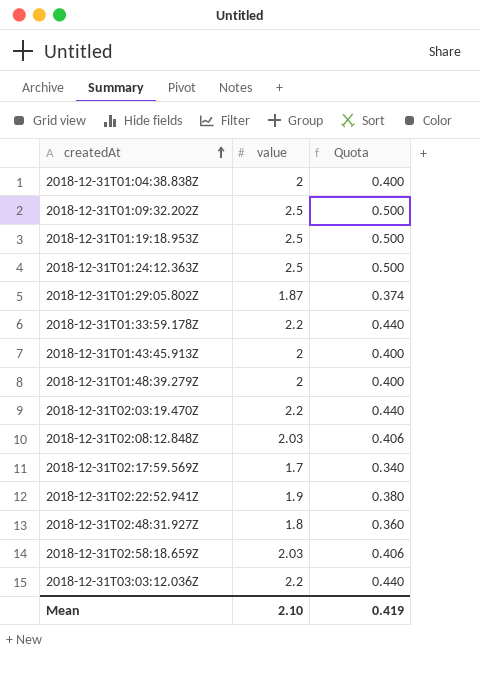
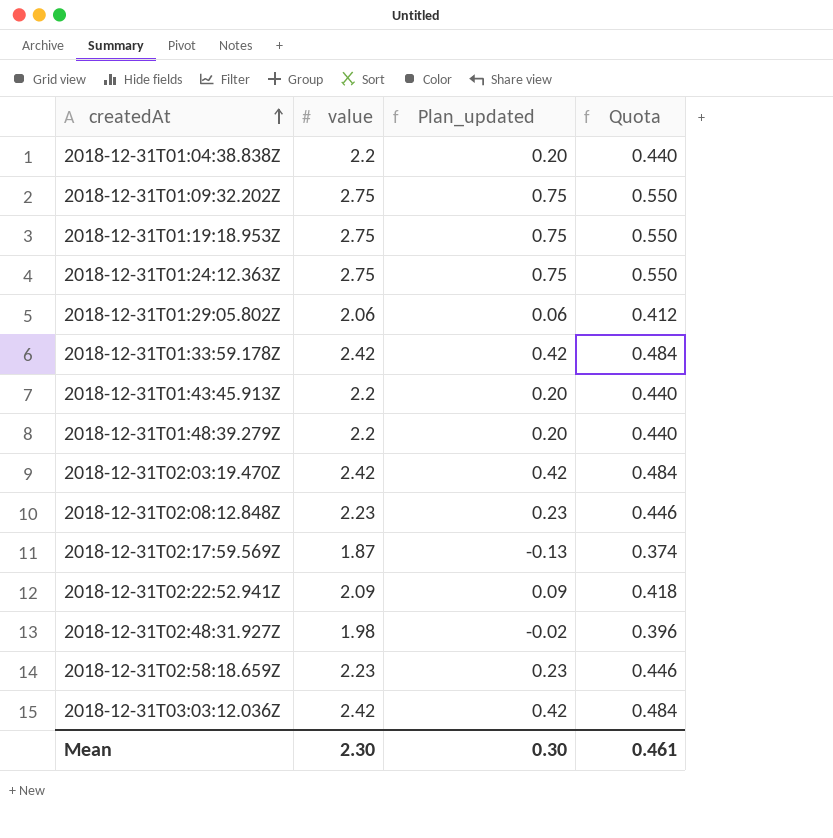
column Plan_updated | formula: none -> [value] - 2
2018-12-31T01:04:38.838Z | value: 2 -> 2.2
2018-12-31T01:04:38.838Z | Quota: 0.400 -> 0.440
2018-12-31T01:09:32.202Z | value: 2.5 -> 2.75
2018-12-31T01:09:32.202Z | Quota: 0.500 -> 0.550
2018-12-31T01:19:18.953Z | value: 2.5 -> 2.75
2018-12-31T01:19:18.953Z | Quota: 0.500 -> 0.550
2018-12-31T01:24:12.363Z | value: 2.5 -> 2.75
2018-12-31T01:24:12.363Z | Quota: 0.500 -> 0.550
2018-12-31T01:29:05.802Z | value: 1.87 -> 2.06
2018-12-31T01:29:05.802Z | Quota: 0.374 -> 0.412
2018-12-31T01:33:59.178Z | value: 2.2 -> 2.42
2018-12-31T01:33:59.178Z | Quota: 0.440 -> 0.484
2018-12-31T01:43:45.913Z | value: 2 -> 2.2
2018-12-31T01:43:45.913Z | Quota: 0.400 -> 0.440
2018-12-31T01:48:39.279Z | value: 2 -> 2.2
2018-12-31T01:48:39.279Z | Quota: 0.400 -> 0.440
2018-12-31T02:03:19.470Z | value: 2.2 -> 2.42
2018-12-31T02:03:19.470Z | Quota: 0.440 -> 0.484
2018-12-31T02:08:12.848Z | value: 2.03 -> 2.23
2018-12-31T02:08:12.848Z | Quota: 0.406 -> 0.446
2018-12-31T02:17:59.569Z | value: 1.7 -> 1.87
2018-12-31T02:17:59.569Z | Quota: 0.340 -> 0.374
2018-12-31T02:22:52.941Z | value: 1.9 -> 2.09
2018-12-31T02:22:52.941Z | Quota: 0.380 -> 0.418
2018-12-31T02:48:31.927Z | value: 1.8 -> 1.98
2018-12-31T02:48:31.927Z | Quota: 0.360 -> 0.396
2018-12-31T02:58:18.659Z | value: 2.03 -> 2.23
2018-12-31T02:58:18.659Z | Quota: 0.406 -> 0.446
2018-12-31T03:03:12.036Z | value: 2.2 -> 2.42
2018-12-31T03:03:12.036Z | Quota: 0.440 -> 0.484
Mean | value: 2.10 -> 2.30
Mean | Quota: 0.419 -> 0.461

